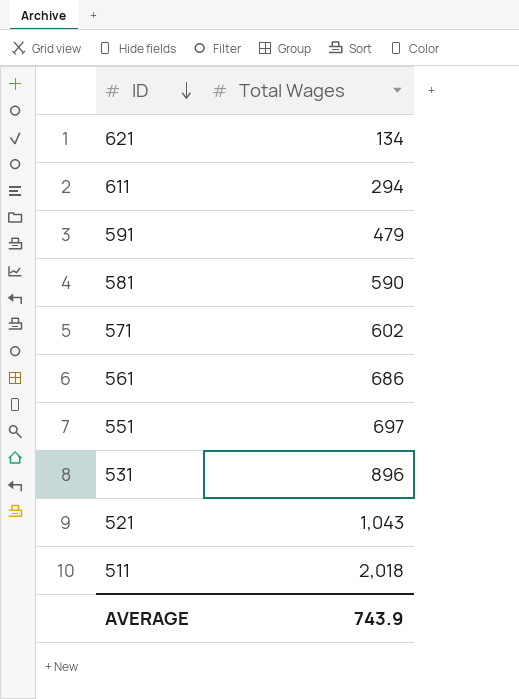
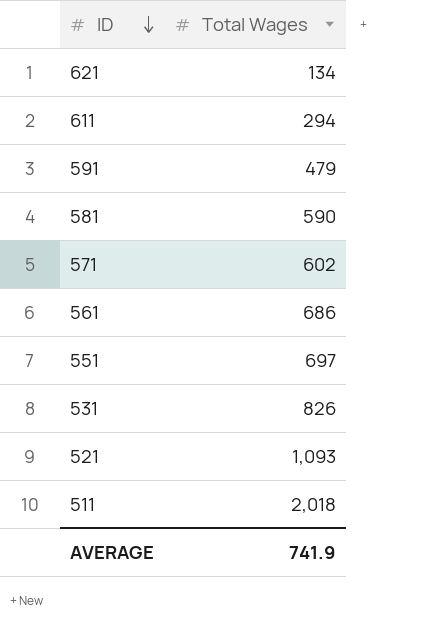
531 | Total Wages: 896 -> 826
521 | Total Wages: 1,043 -> 1,093
AVERAGE | Total Wages: 743.9 -> 741.9

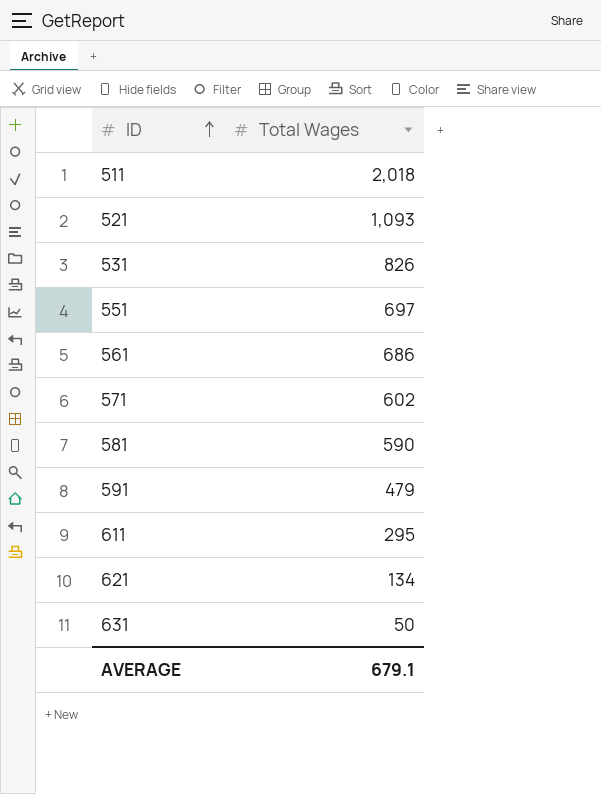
row order: ID descending -> ID ascending
611 | Total Wages: 294 -> 295
row 631: none -> 50
AVERAGE | Total Wages: 741.9 -> 679.1

